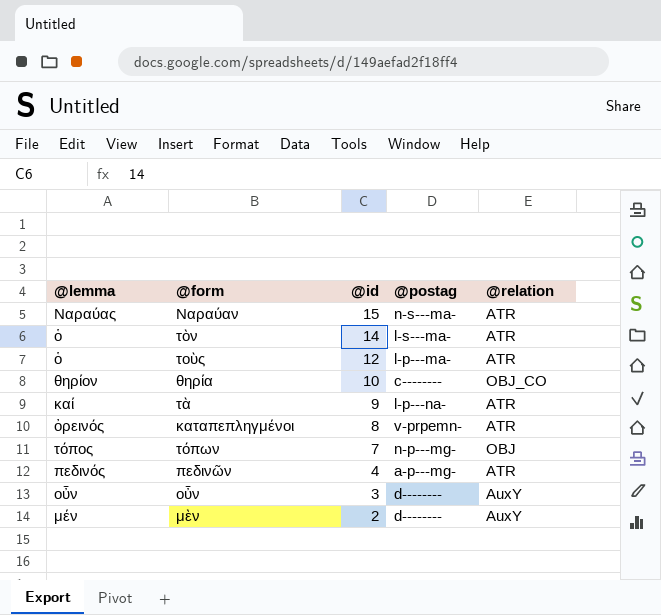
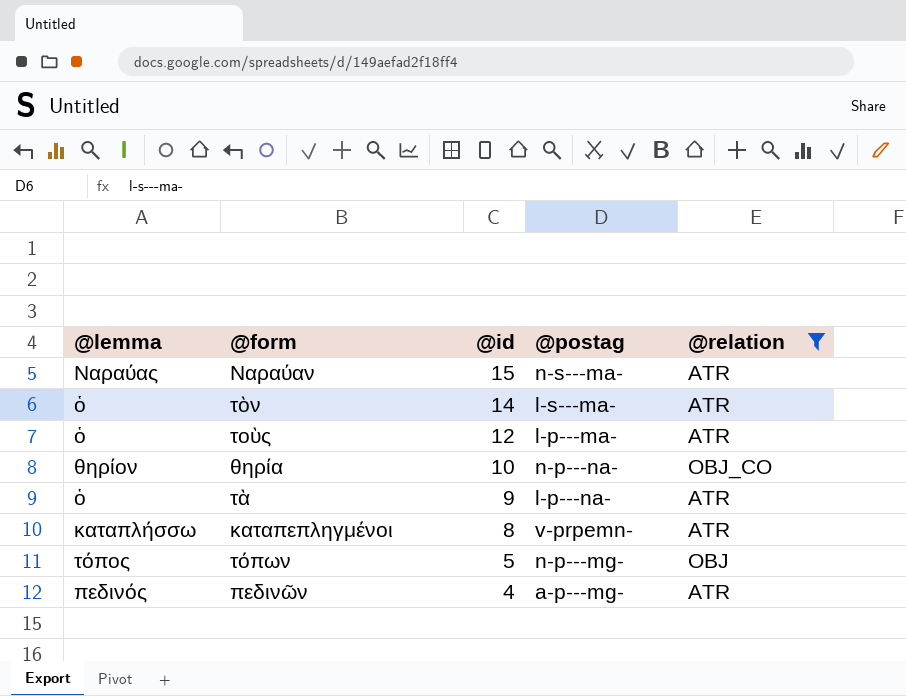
filter: none -> @relation != AuxY
θηρία | @postag: c-------- -> n-p---na-
τὰ | @lemma: καί -> ὁ
καταπεπληγμένοι | @lemma: ὀρεινός -> καταπλήσσω
τόπων | @id: 7 -> 5

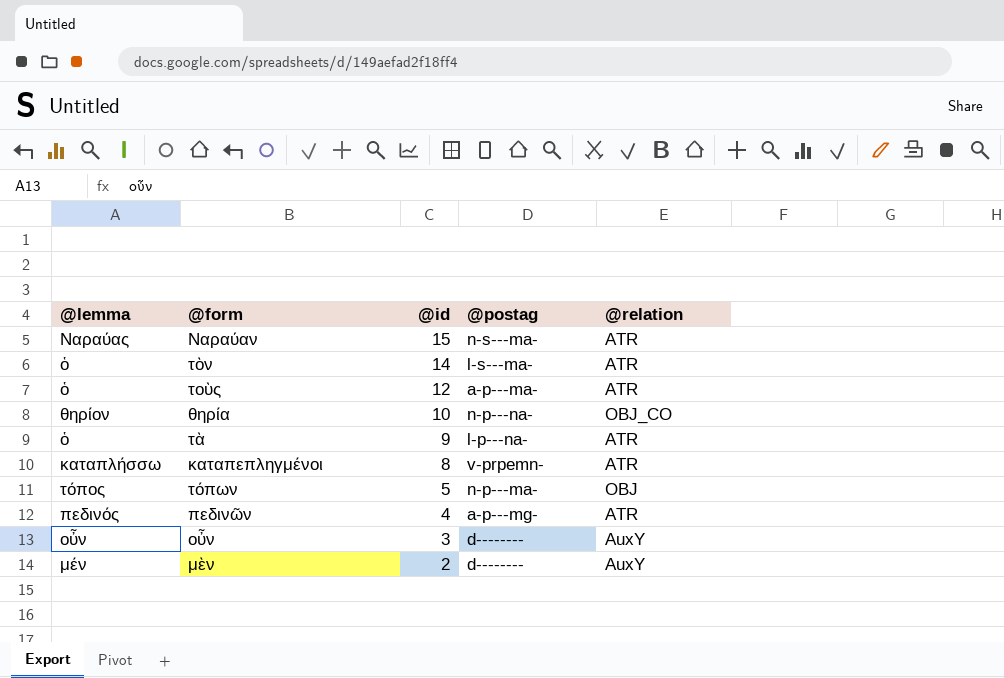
filter: @relation != AuxY -> none
τοὺς | @postag: l-p---ma- -> a-p---ma-
τόπων | @postag: n-p---mg- -> n-p---ma-

